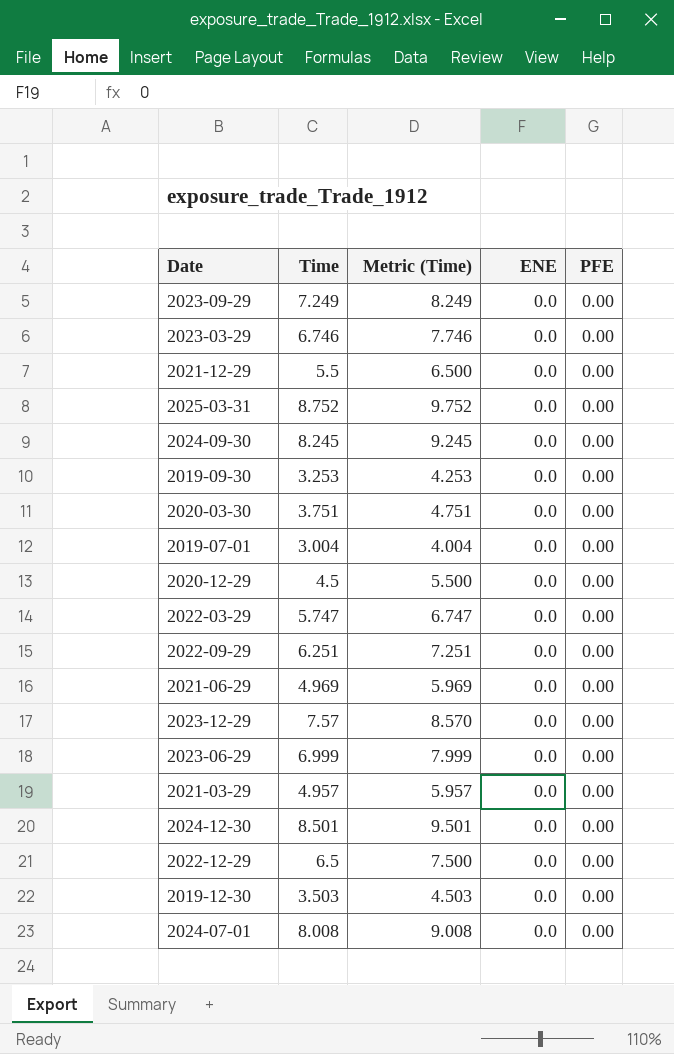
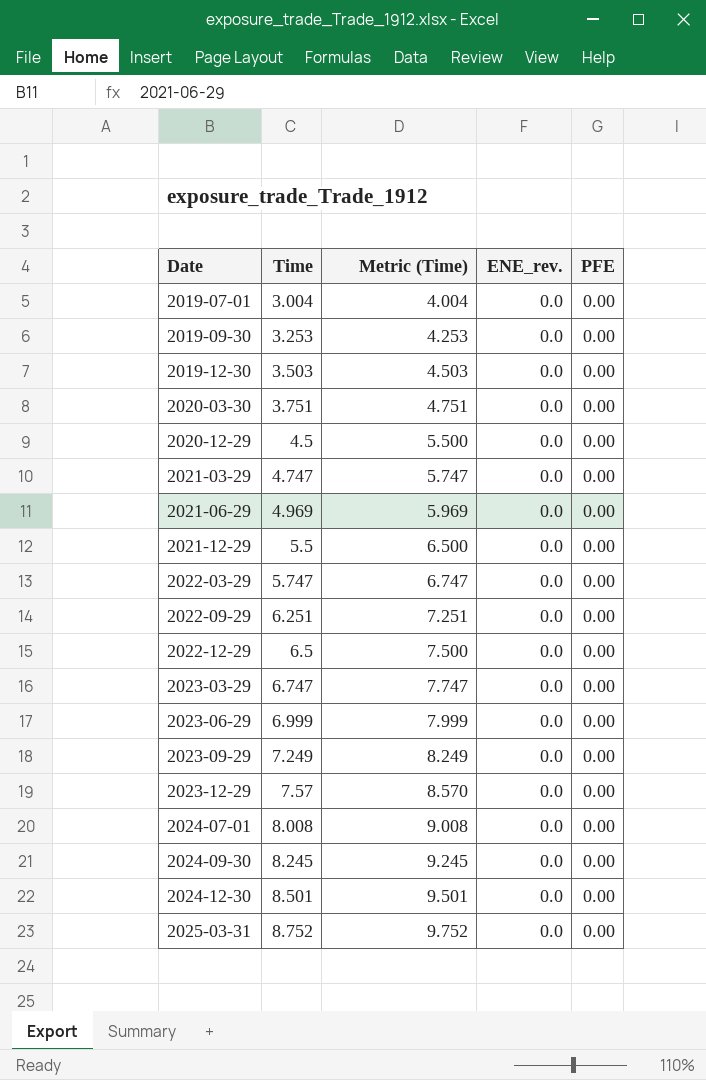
row order: none -> Date ascending
column name: ENE -> ENE_rev.
2021-03-29 | Time: 4.957 -> 4.747
2021-03-29 | Metric (Time): 5.957 -> 5.747
2023-03-29 | Time: 6.746 -> 6.747
2023-03-29 | Metric (Time): 7.746 -> 7.747

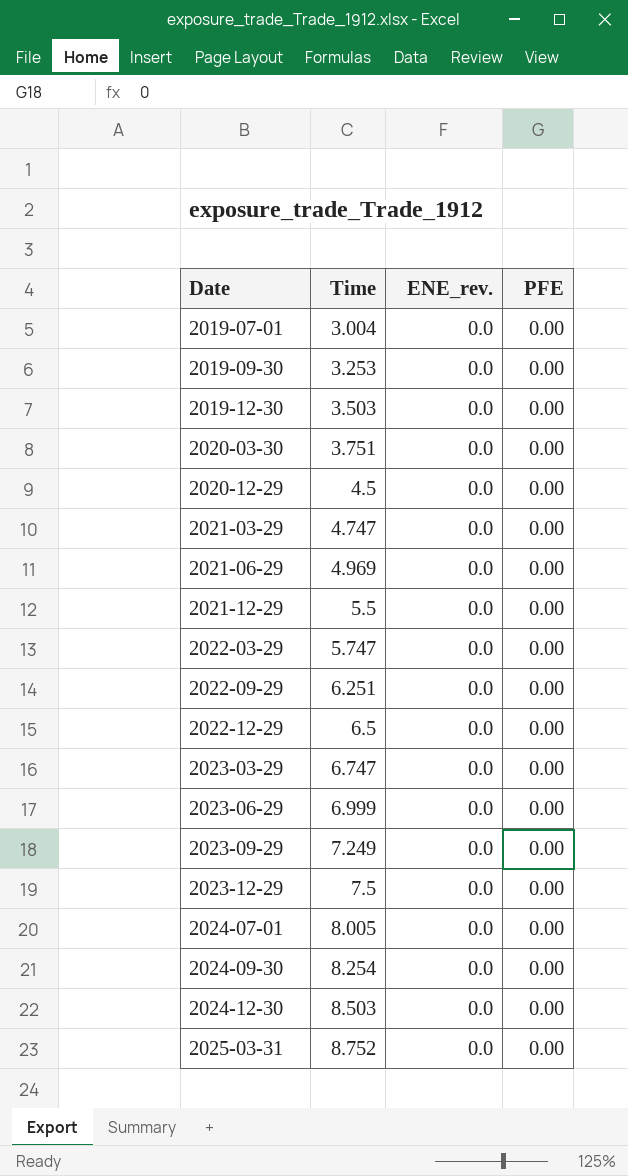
column Metric (Time) | formula: [Time] + 1 -> none
2023-12-29 | Time: 7.57 -> 7.5
2024-07-01 | Time: 8.008 -> 8.005
2024-09-30 | Time: 8.245 -> 8.254
2024-12-30 | Time: 8.501 -> 8.503

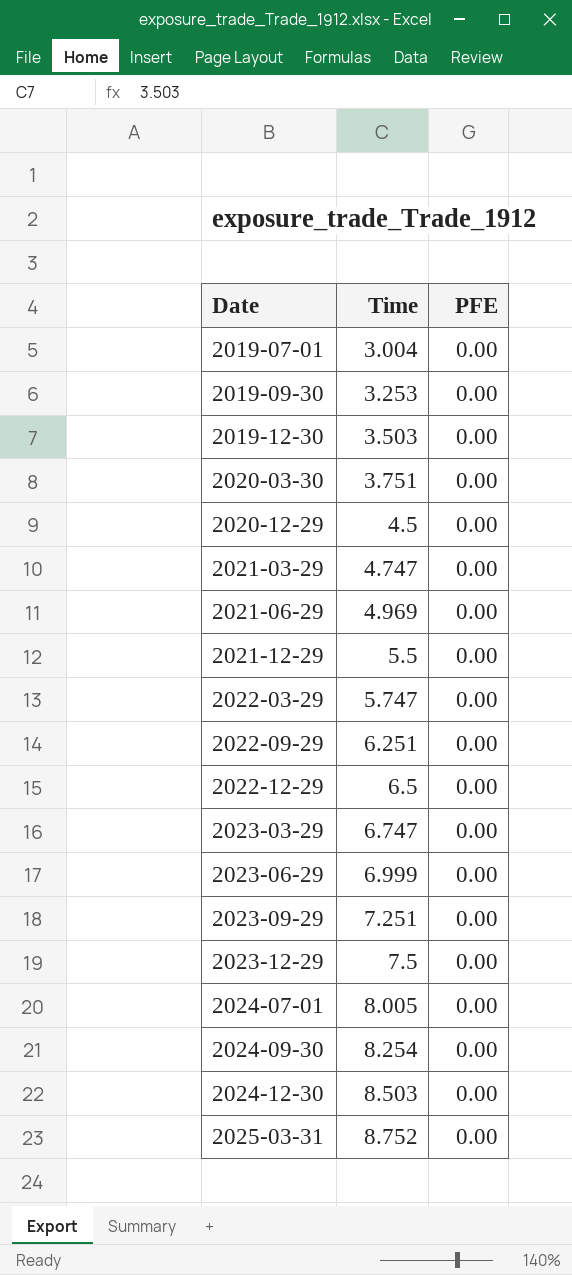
column ENE_rev. | position: 3 -> none
2023-09-29 | Time: 7.249 -> 7.251

